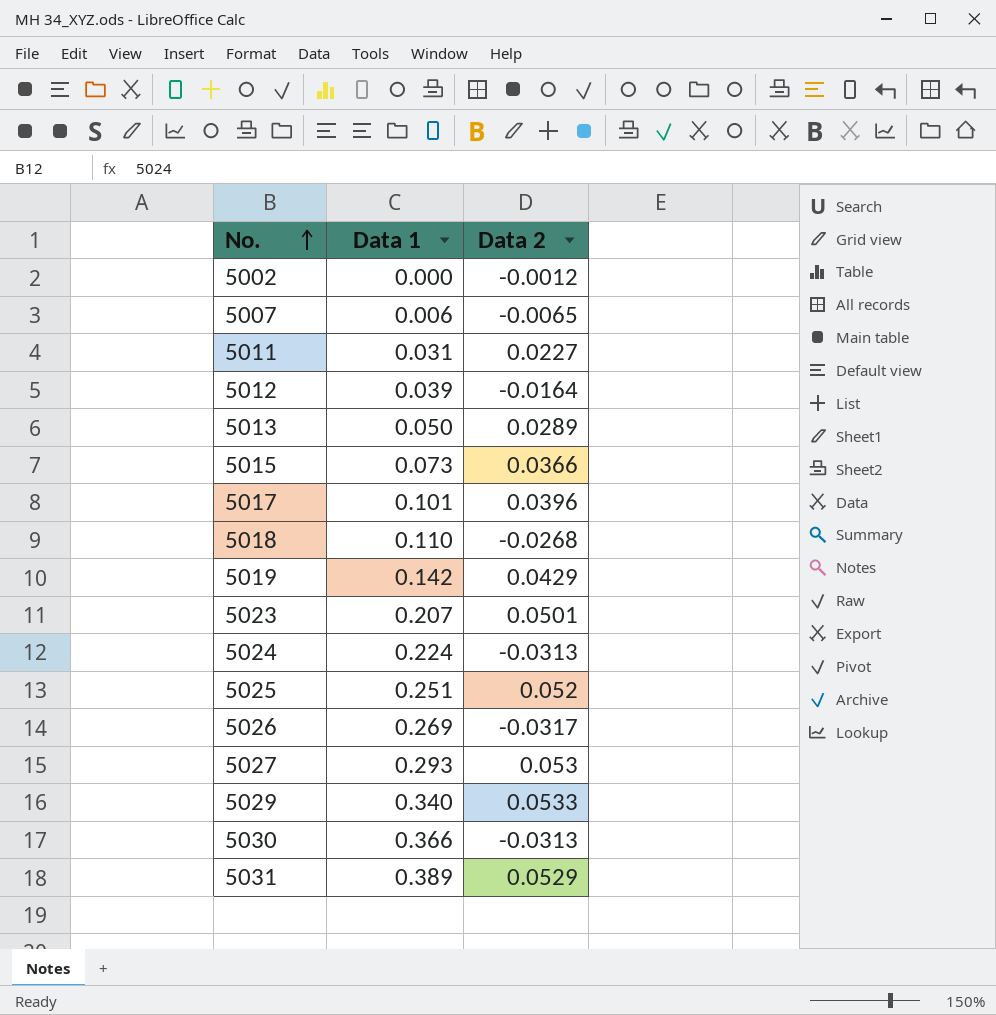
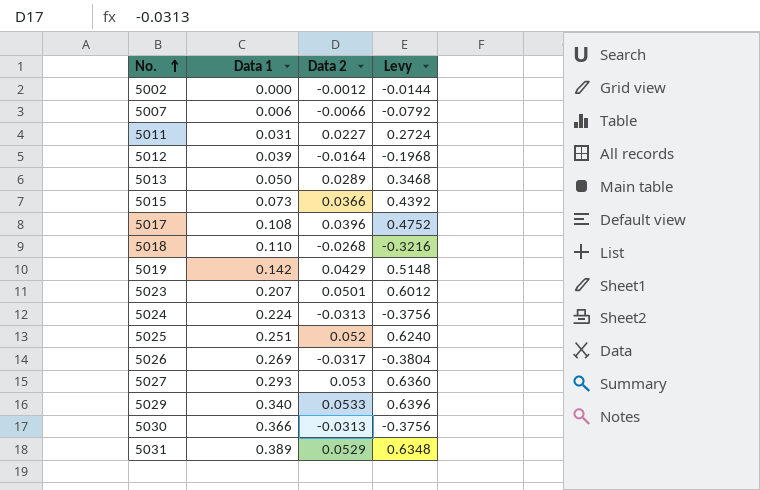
column Levy | formula: none -> [Data 2] * 12
5007 | Data 2: -0.0065 -> -0.0066
5017 | Data 1: 0.101 -> 0.108

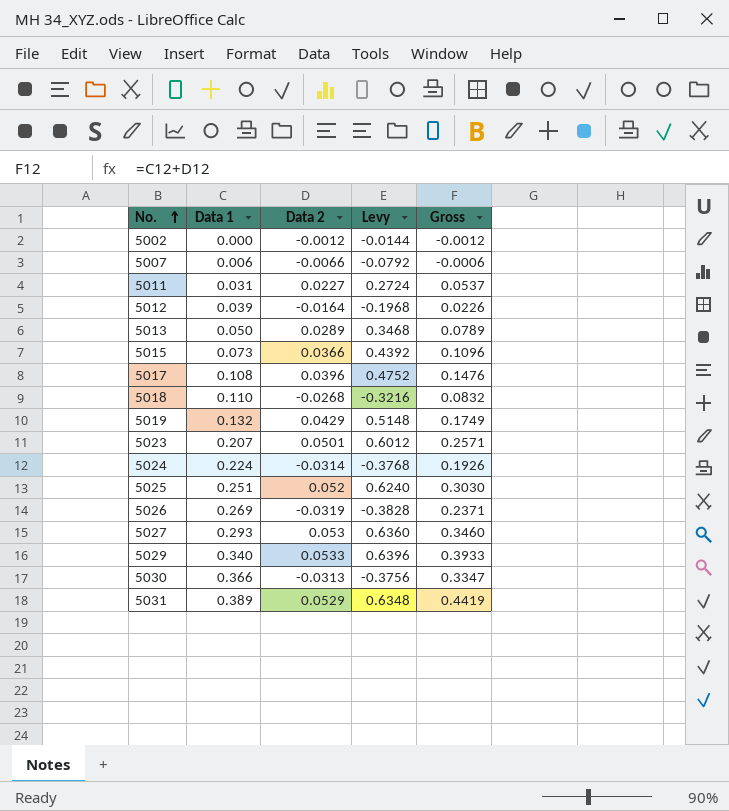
column Gross | formula: none -> [Data 1] + [Data 2]
5019 | Data 1: 0.142 -> 0.132
5024 | Data 2: -0.0313 -> -0.0314
5024 | Levy: -0.3756 -> -0.3768
5026 | Data 2: -0.0317 -> -0.0319
5026 | Levy: -0.3804 -> -0.3828

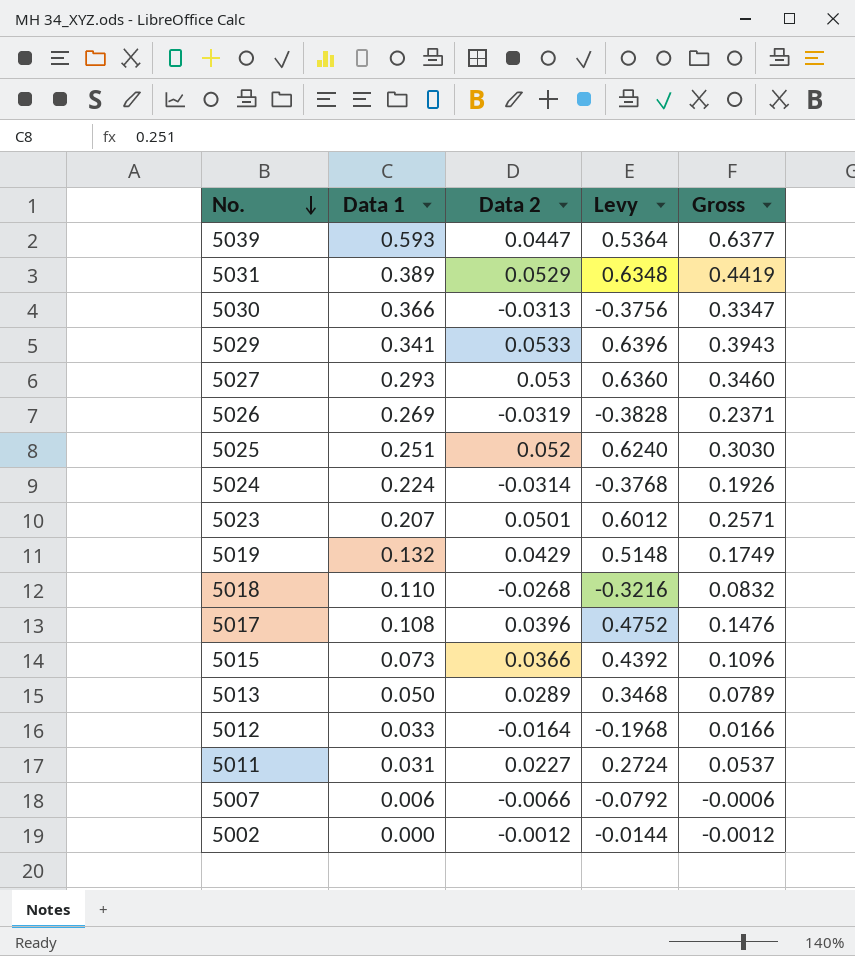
row order: No. ascending -> No. descending
row 5039: none -> 0.593 | 0.0447 | 0.5364 | 0.6377
5029 | Data 1: 0.340 -> 0.341
5029 | Gross: 0.3933 -> 0.3943
5012 | Data 1: 0.039 -> 0.033
5012 | Gross: 0.0226 -> 0.0166

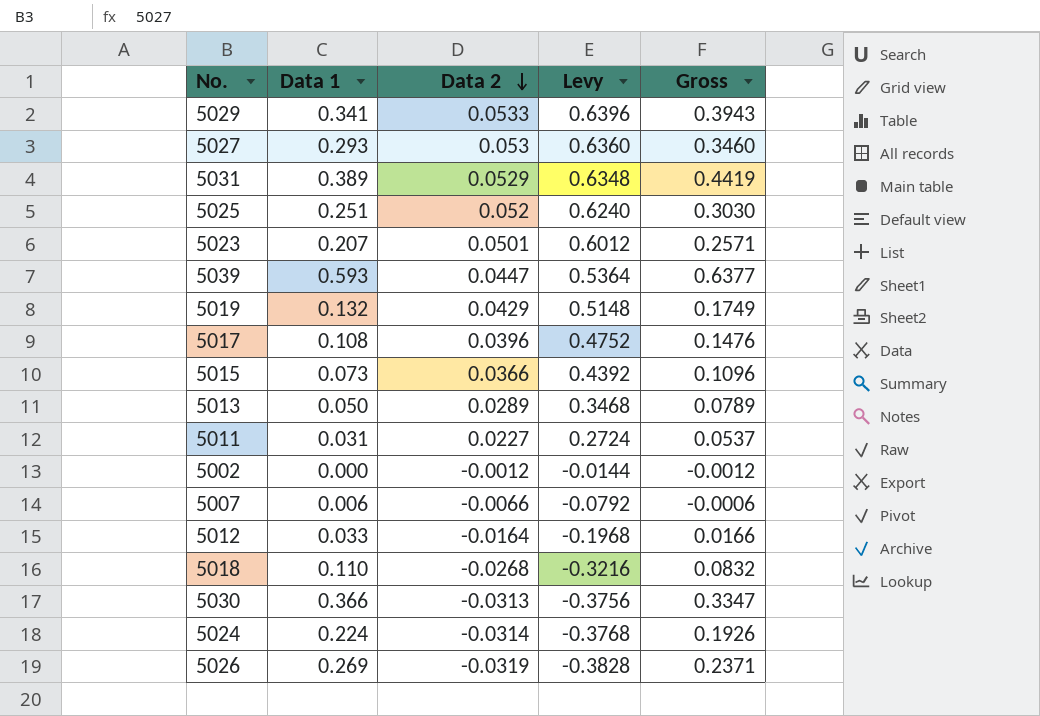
row order: No. descending -> Data 2 descending

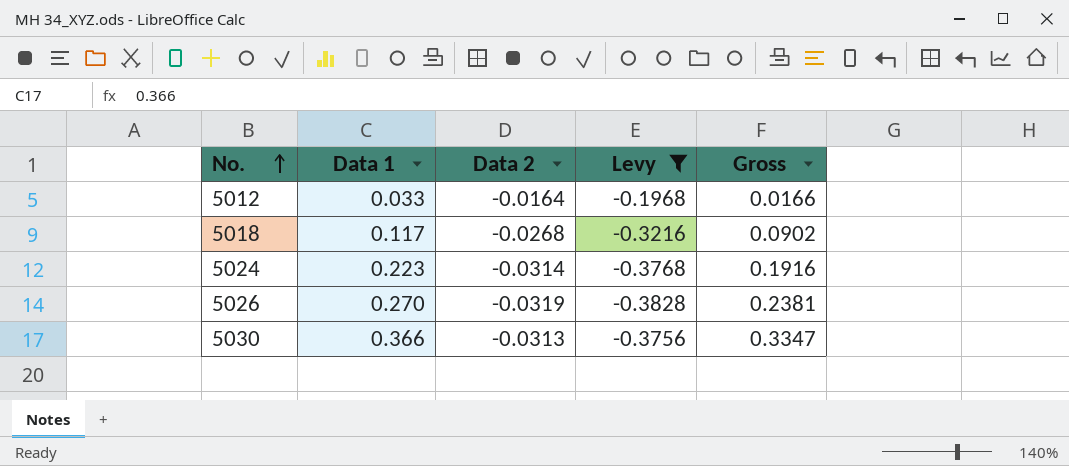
filter: none -> Levy <= -0.1968
row order: Data 2 descending -> No. ascending
5018 | Data 1: 0.110 -> 0.117
5018 | Gross: 0.0832 -> 0.0902
5024 | Data 1: 0.224 -> 0.223
5024 | Gross: 0.1926 -> 0.1916
5026 | Data 1: 0.269 -> 0.270
5026 | Gross: 0.2371 -> 0.2381

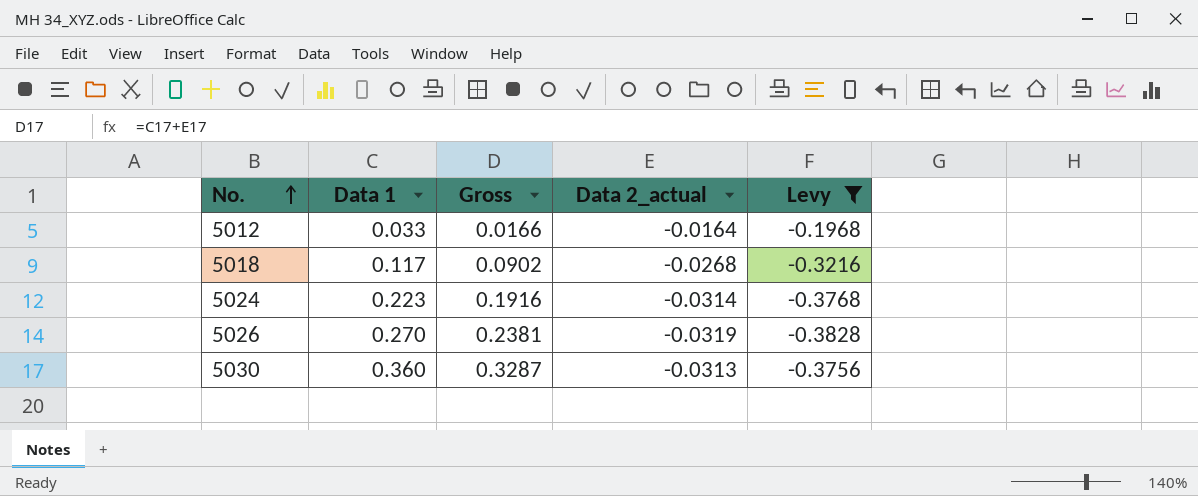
column Gross | position: 5 -> 3
column name: Data 2 -> Data 2_actual
5030 | Data 1: 0.366 -> 0.360
5030 | Gross: 0.3347 -> 0.3287

